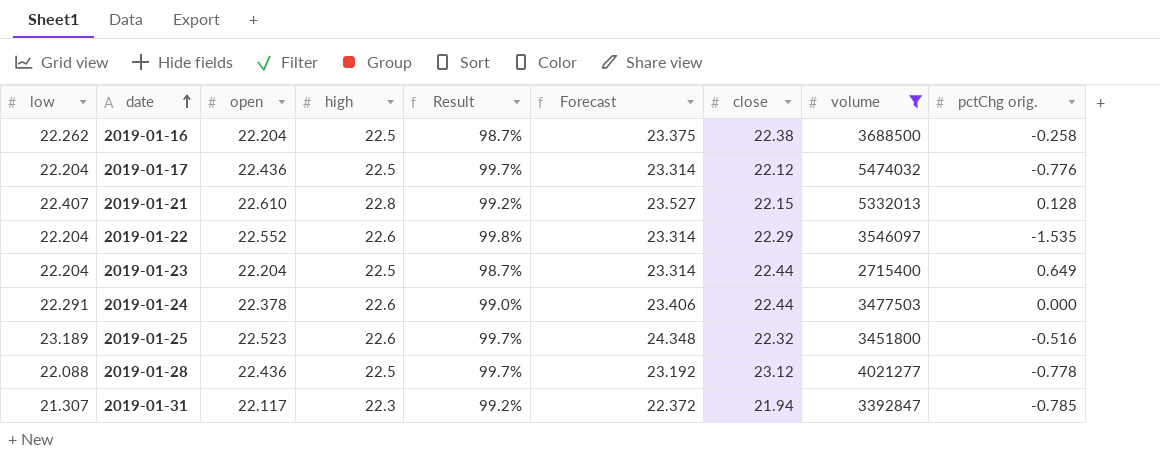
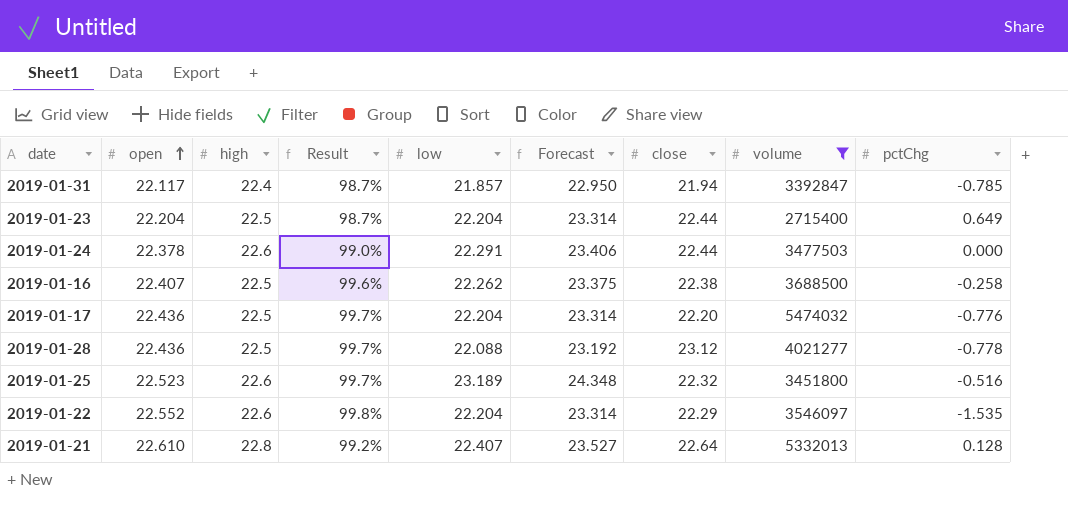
row order: date ascending -> open ascending
column low | position: 1 -> 5
column name: pctChg orig. -> pctChg
2019-01-31 | high: 22.3 -> 22.4
2019-01-31 | Result: 99.2% -> 98.7%
2019-01-31 | low: 21.307 -> 21.857
2019-01-31 | Forecast: 22.372 -> 22.950
2019-01-16 | open: 22.204 -> 22.407
2019-01-16 | Result: 98.7% -> 99.6%
2019-01-17 | close: 22.12 -> 22.20
2019-01-21 | close: 22.15 -> 22.64

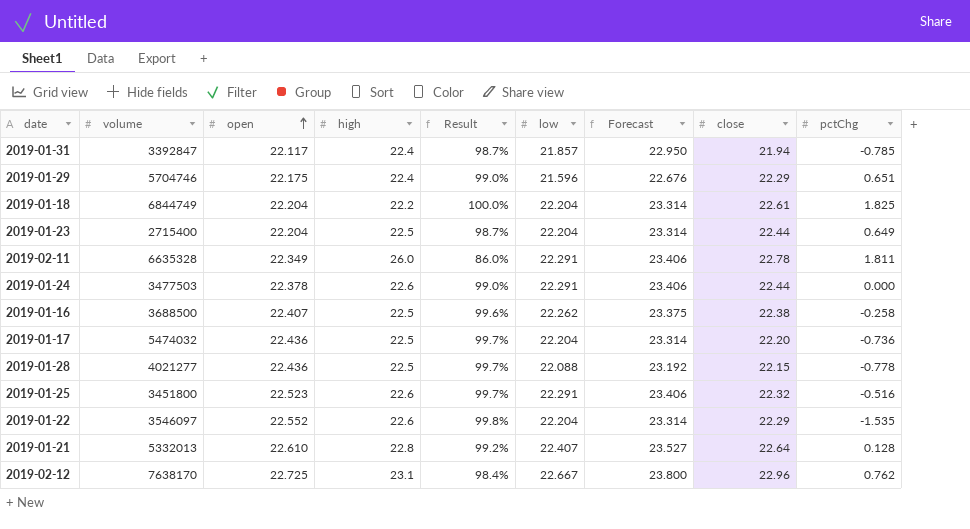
filter: volume <= 5474032 -> none
column volume | position: 8 -> 2
2019-01-17 | pctChg: -0.776 -> -0.736
2019-01-28 | close: 23.12 -> 22.15
2019-01-25 | low: 23.189 -> 22.291
2019-01-25 | Forecast: 24.348 -> 23.406

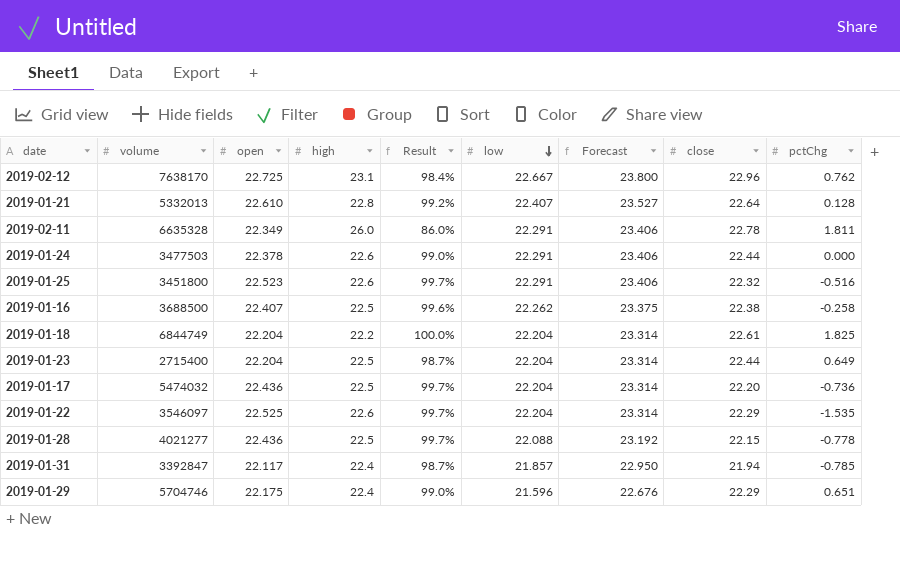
row order: open ascending -> low descending
2019-01-22 | open: 22.552 -> 22.525
2019-01-22 | Result: 99.8% -> 99.7%

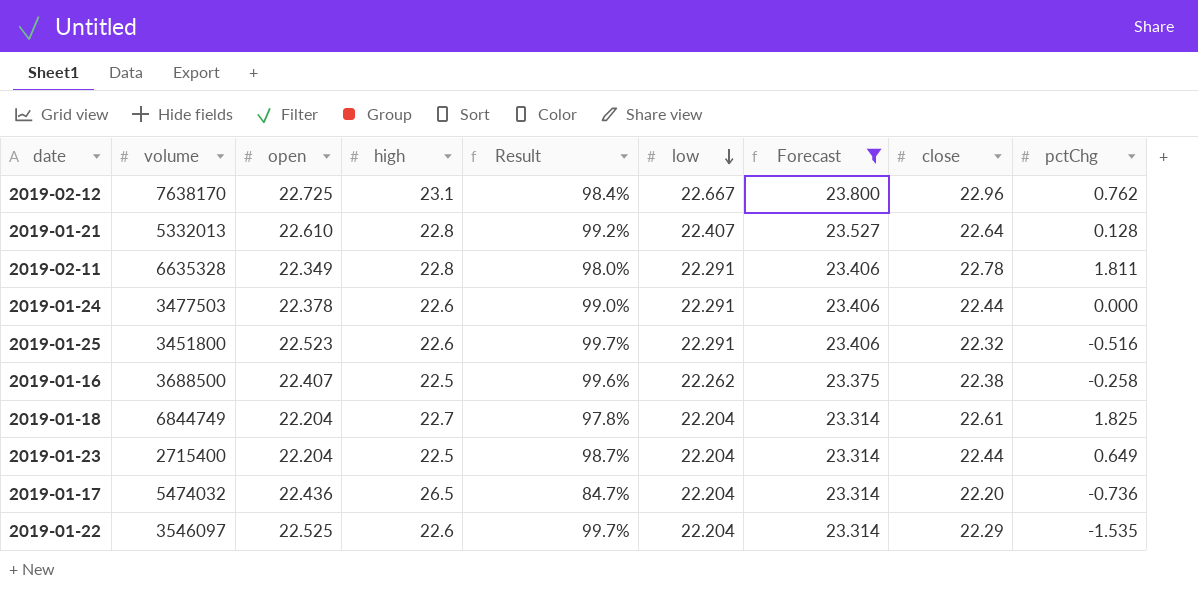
filter: none -> Forecast >= 23.314
2019-02-11 | high: 26.0 -> 22.8
2019-02-11 | Result: 86.0% -> 98.0%
2019-01-18 | high: 22.2 -> 22.7
2019-01-18 | Result: 100.0% -> 97.8%
2019-01-17 | high: 22.5 -> 26.5
2019-01-17 | Result: 99.7% -> 84.7%

